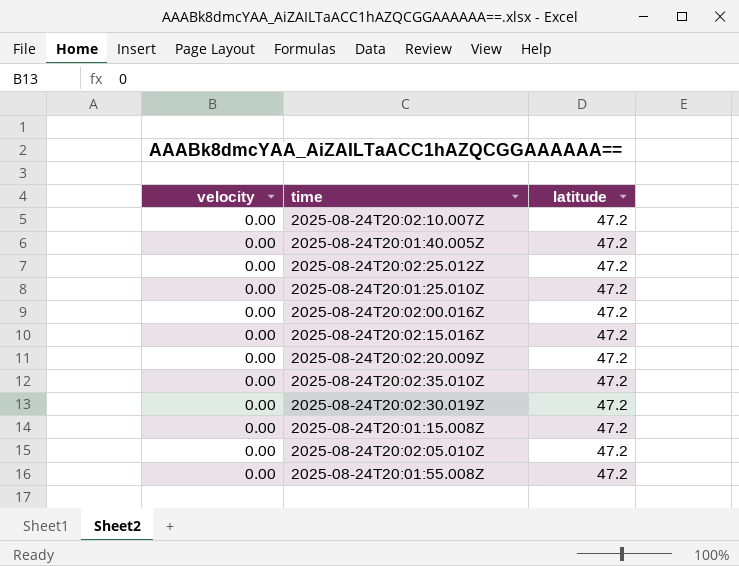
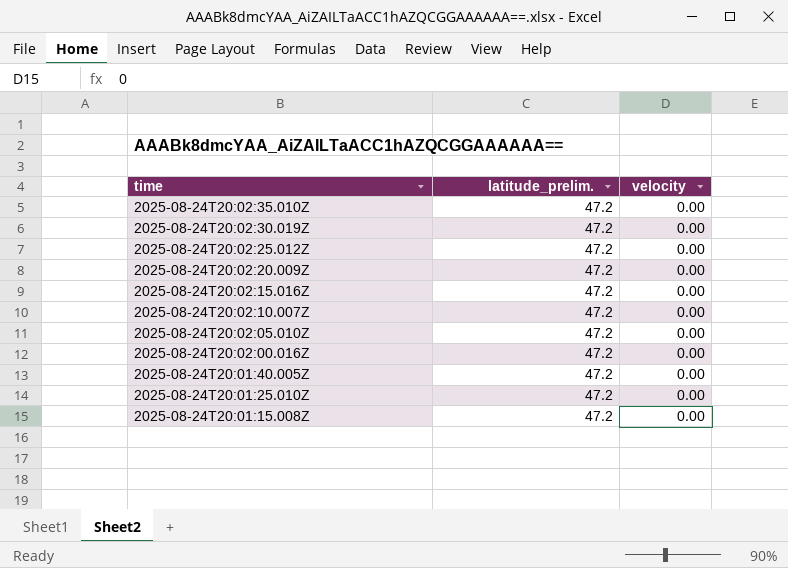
row order: none -> time descending
column name: latitude -> latitude_prelim.
column velocity | position: 1 -> 3
row 2025-08-24T20:01:55.008Z: 0.00 | 47.2 -> none

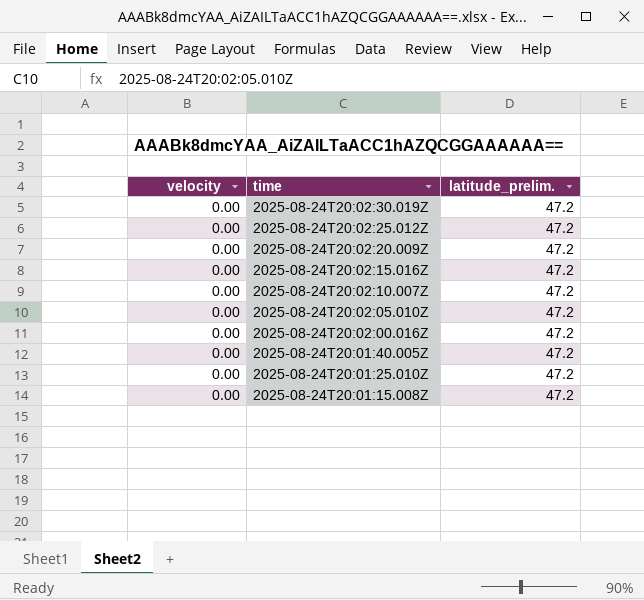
column velocity | position: 3 -> 1
row 2025-08-24T20:02:35.010Z: 47.2 | 0.00 -> none

